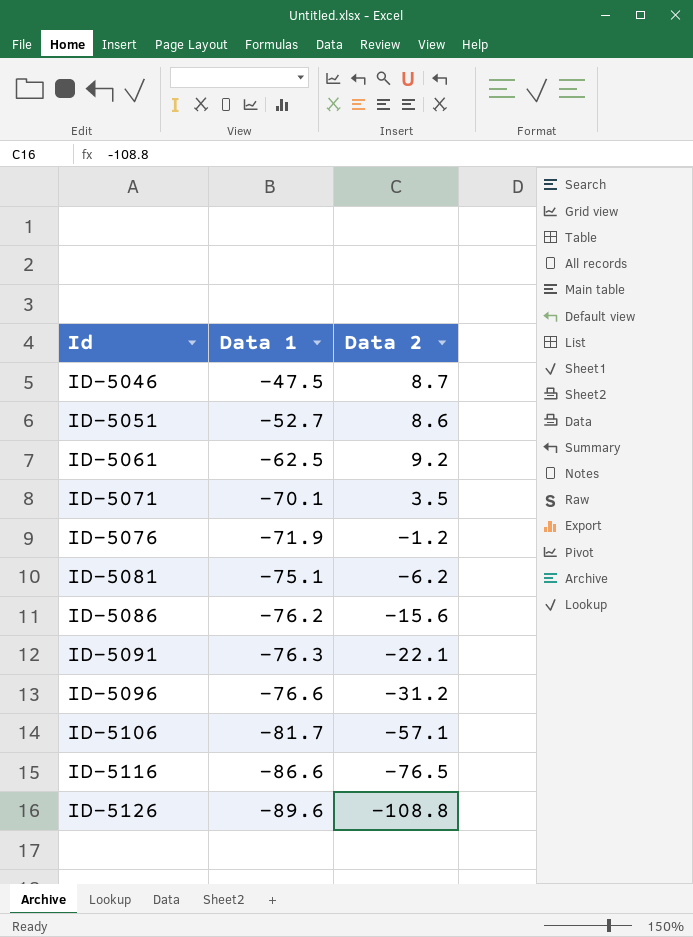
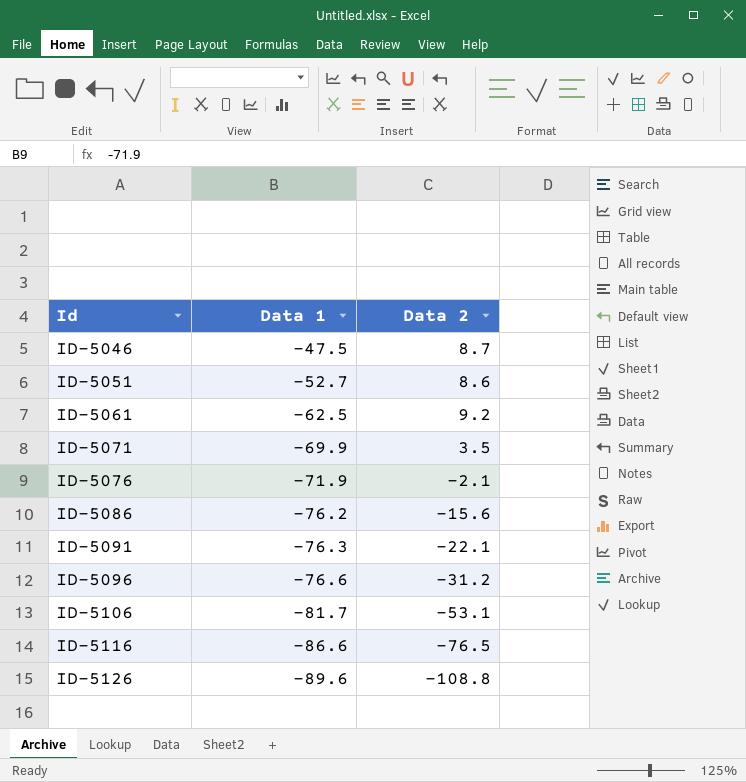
row ID-5081: -75.1 | -6.2 -> none
ID-5071 | Data 1: -70.1 -> -69.9
ID-5076 | Data 2: -1.2 -> -2.1
ID-5106 | Data 2: -57.1 -> -53.1

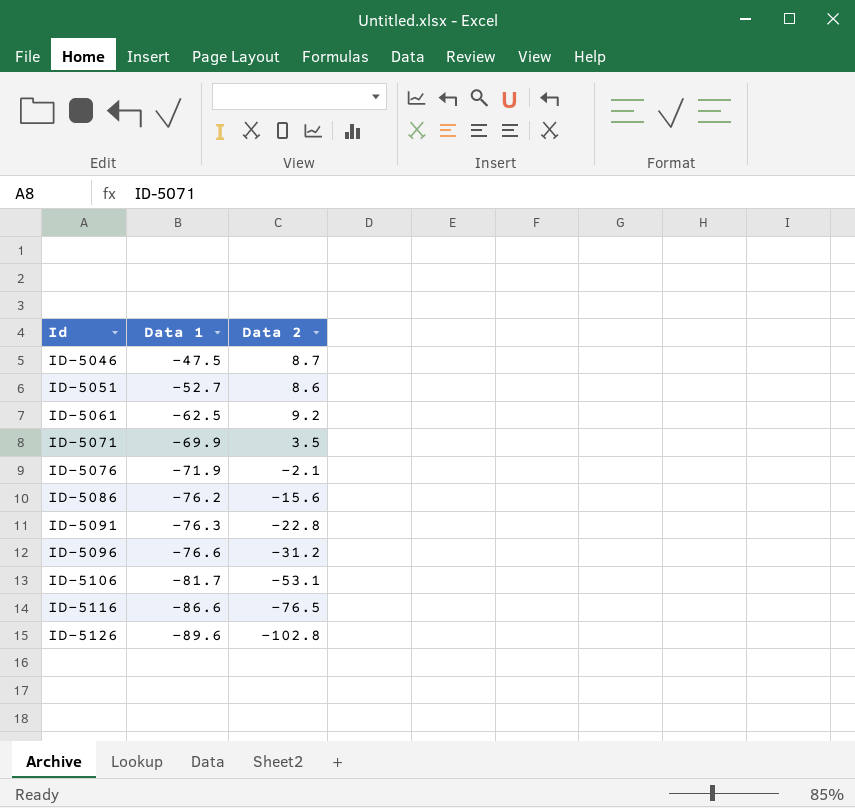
ID-5091 | Data 2: -22.1 -> -22.8
ID-5126 | Data 2: -108.8 -> -102.8

